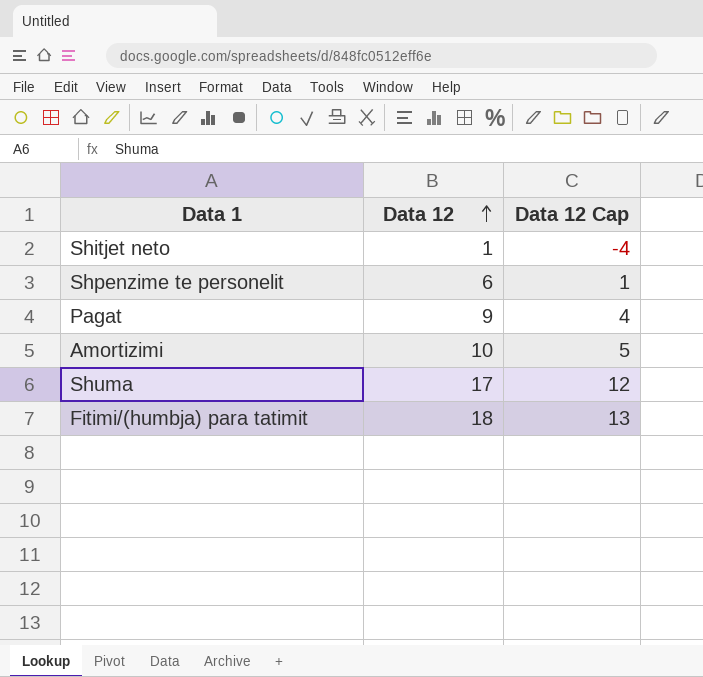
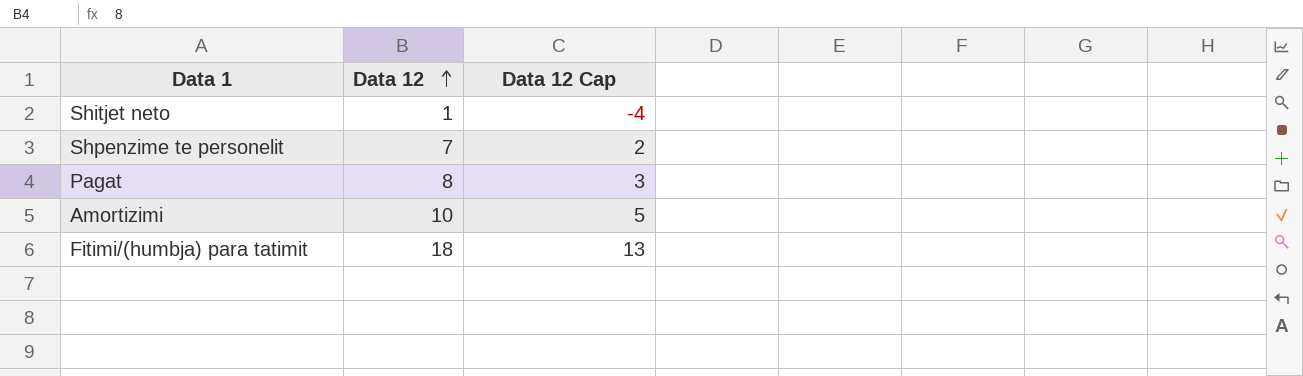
row Shuma: 17 | 12 -> none
Shpenzime te personelit | Data 12: 6 -> 7
Shpenzime te personelit | Data 12 Cap: 1 -> 2
Pagat | Data 12: 9 -> 8
Pagat | Data 12 Cap: 4 -> 3

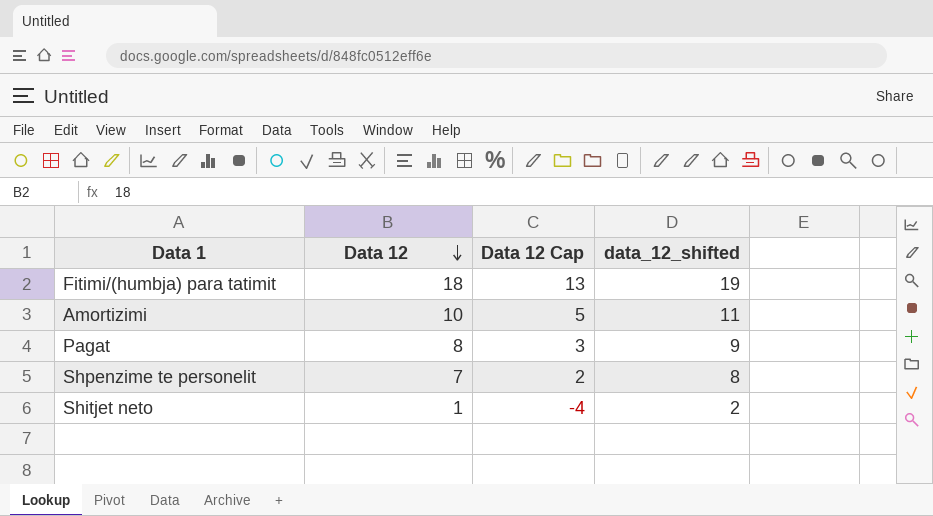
row order: Data 12 ascending -> Data 12 descending
column data_12_shifted | formula: none -> [Data 12] + 1

